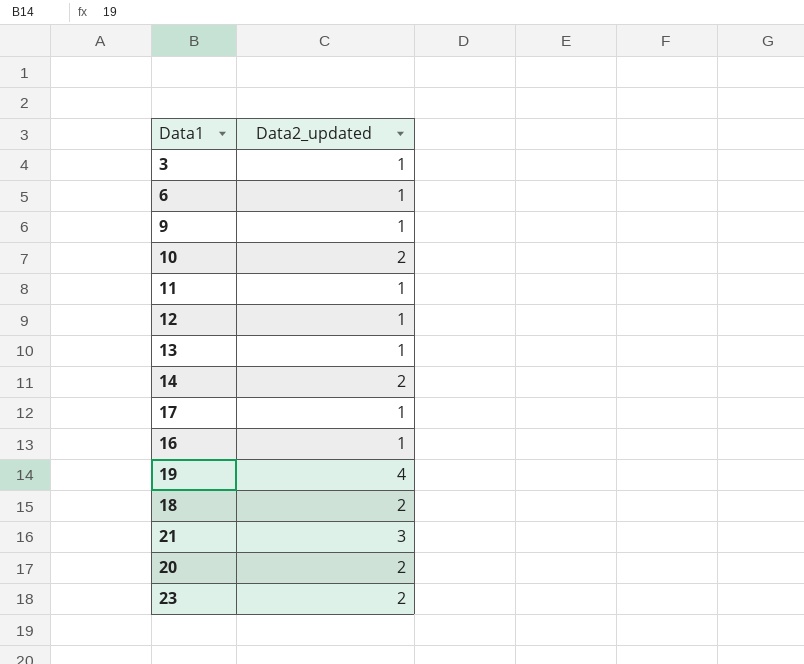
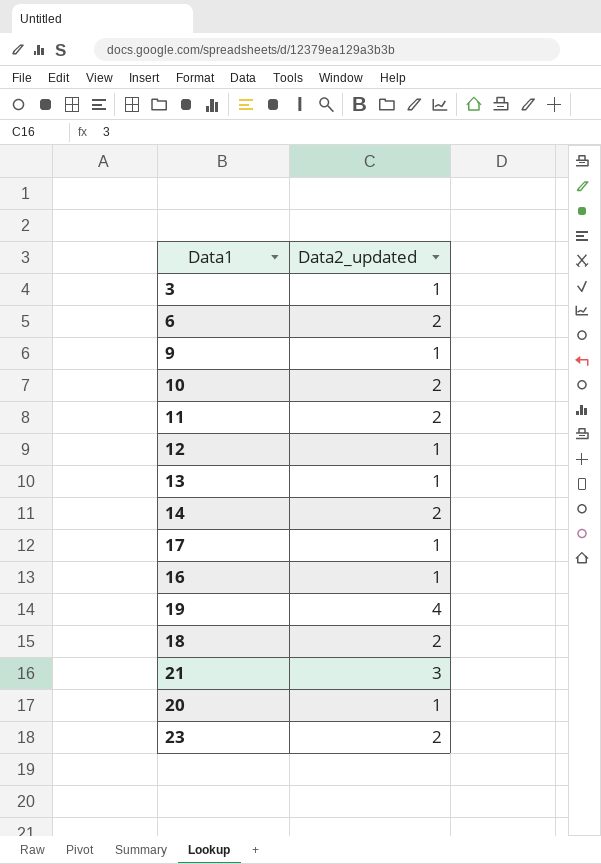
6 | Data2_updated: 1 -> 2
11 | Data2_updated: 1 -> 2
20 | Data2_updated: 2 -> 1

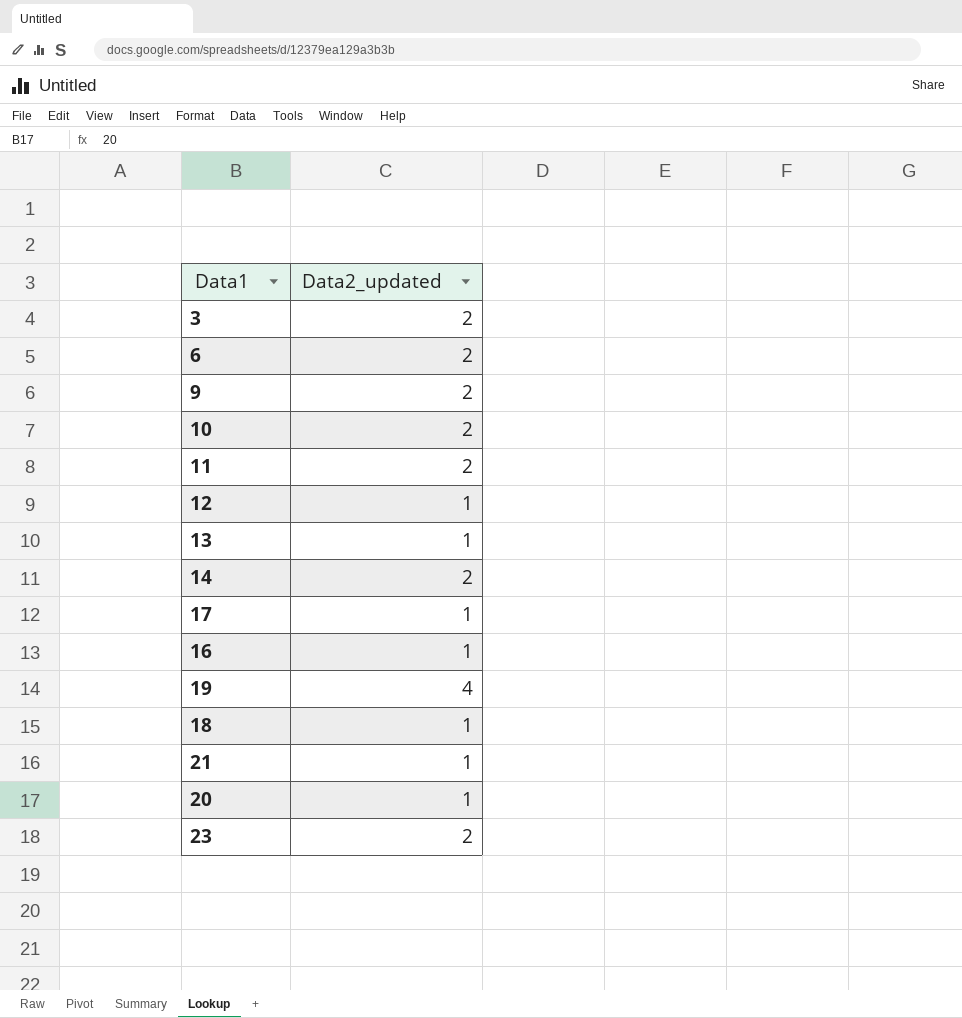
3 | Data2_updated: 1 -> 2
9 | Data2_updated: 1 -> 2
18 | Data2_updated: 2 -> 1
21 | Data2_updated: 3 -> 1

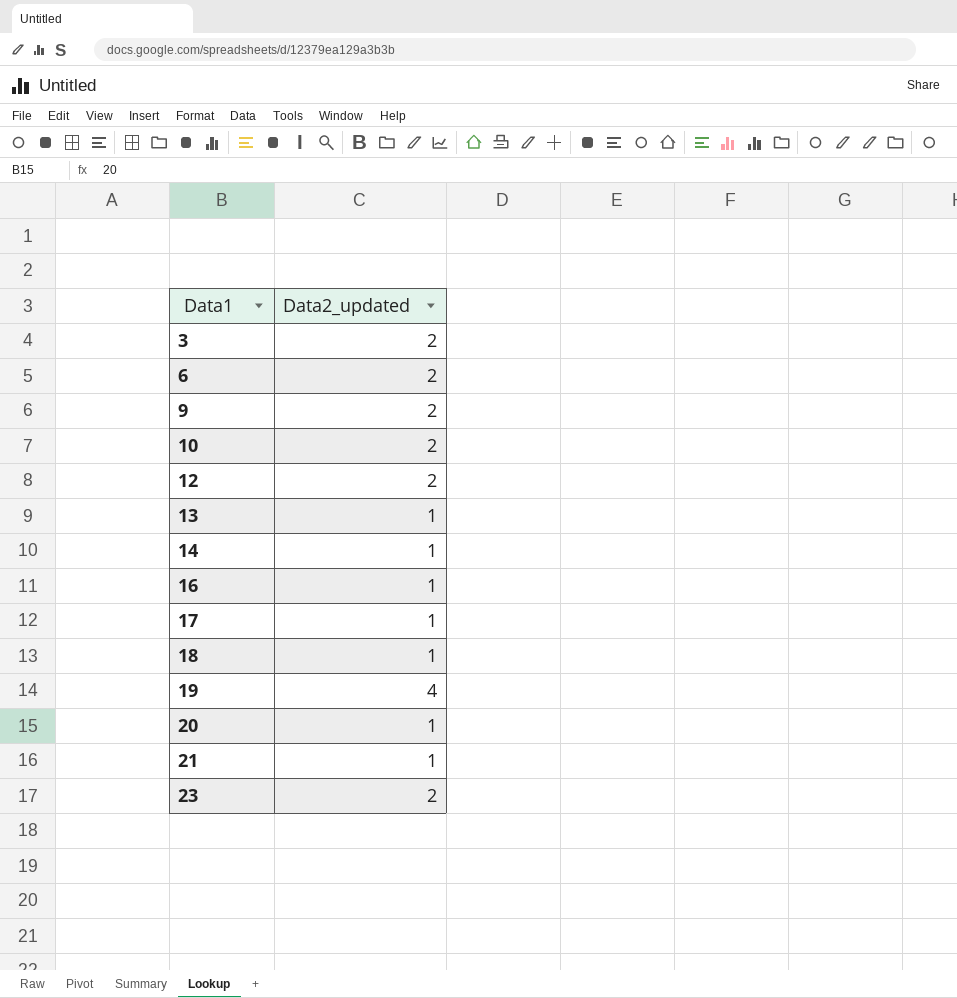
row order: none -> Data1 ascending
row 11: 2 -> none
12 | Data2_updated: 1 -> 2
14 | Data2_updated: 2 -> 1

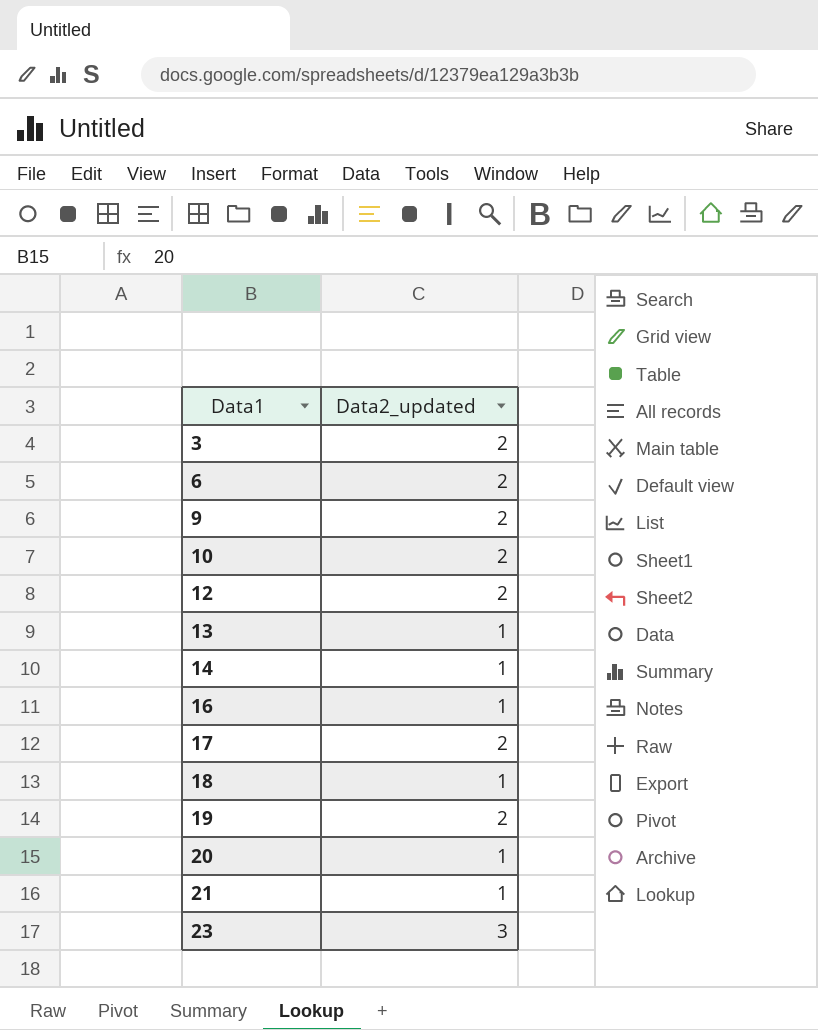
17 | Data2_updated: 1 -> 2
19 | Data2_updated: 4 -> 2
23 | Data2_updated: 2 -> 3

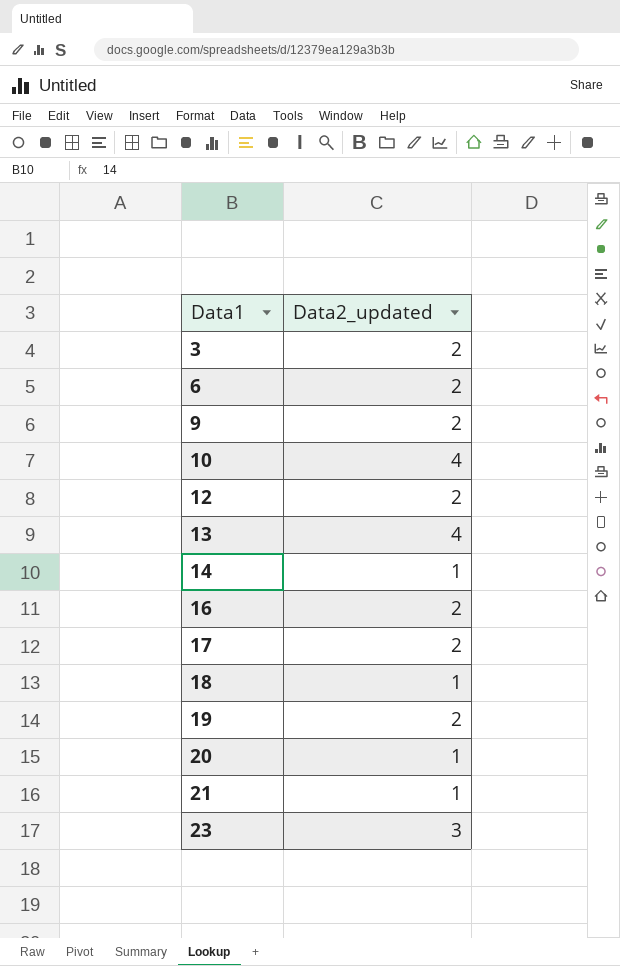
10 | Data2_updated: 2 -> 4
13 | Data2_updated: 1 -> 4
16 | Data2_updated: 1 -> 2

